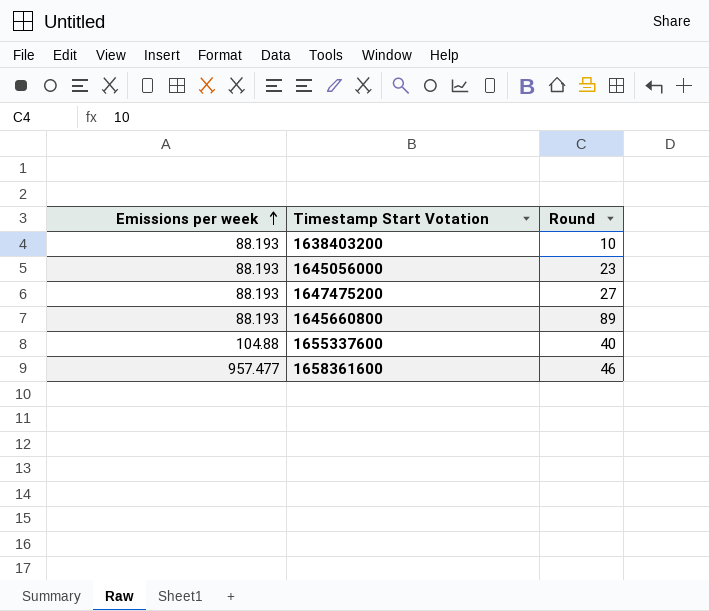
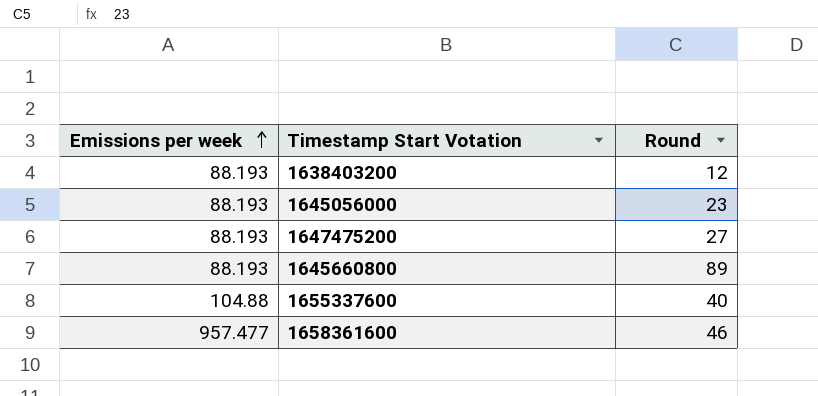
1638403200 | Round: 10 -> 12

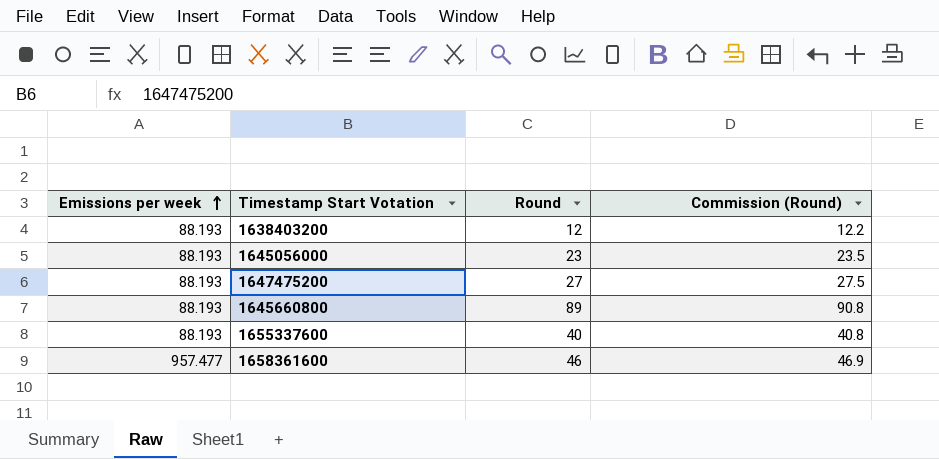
column Commission (Round) | formula: none -> [Round] * 1.02
1655337600 | Emissions per week: 104.88 -> 88.193

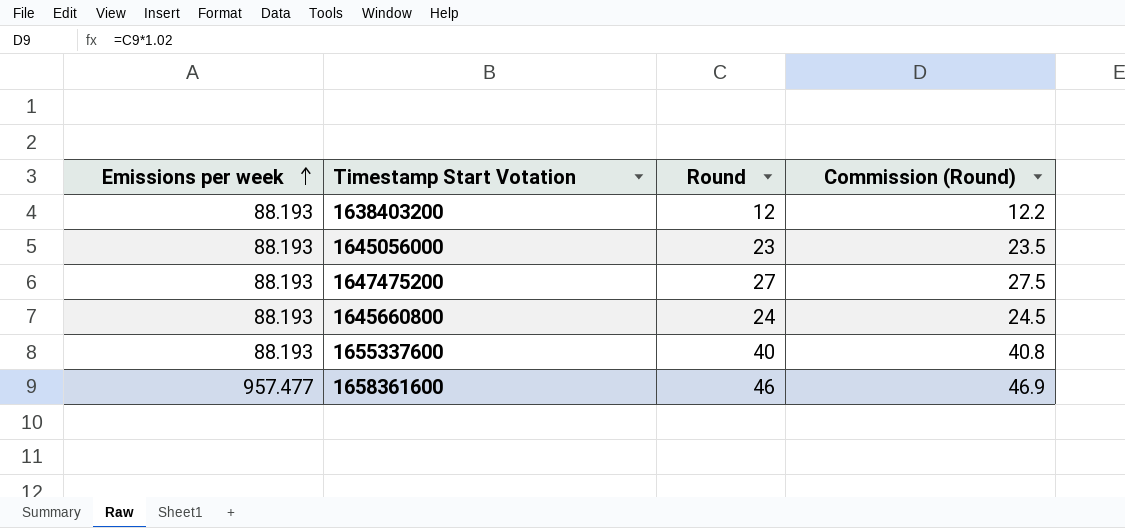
1645660800 | Round: 89 -> 24
1645660800 | Commission (Round): 90.8 -> 24.5

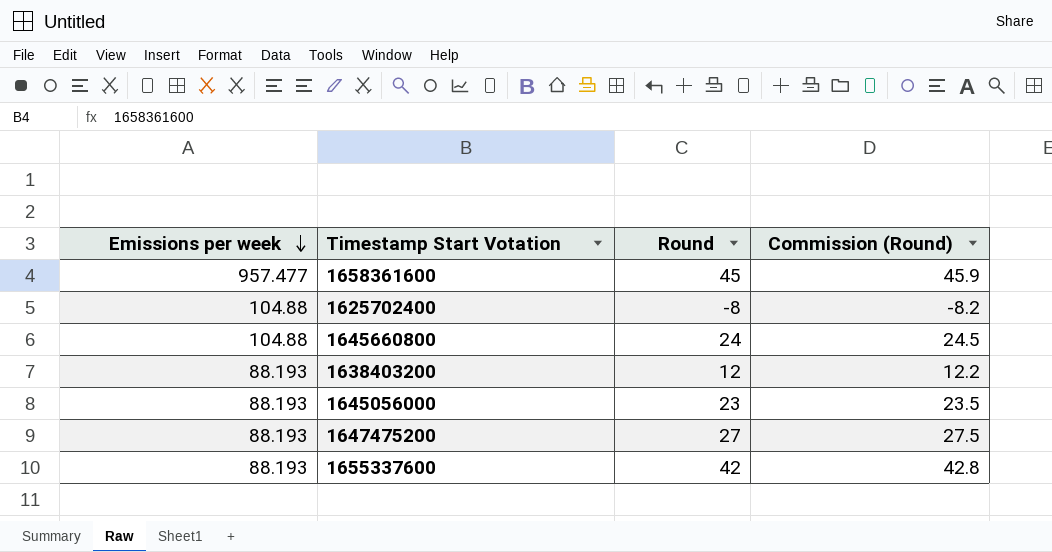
row order: Emissions per week ascending -> Emissions per week descending
1658361600 | Round: 46 -> 45
1658361600 | Commission (Round): 46.9 -> 45.9
row 1625702400: none -> 104.88 | -8 | -8.2
1645660800 | Emissions per week: 88.193 -> 104.88
1655337600 | Round: 40 -> 42
1655337600 | Commission (Round): 40.8 -> 42.8

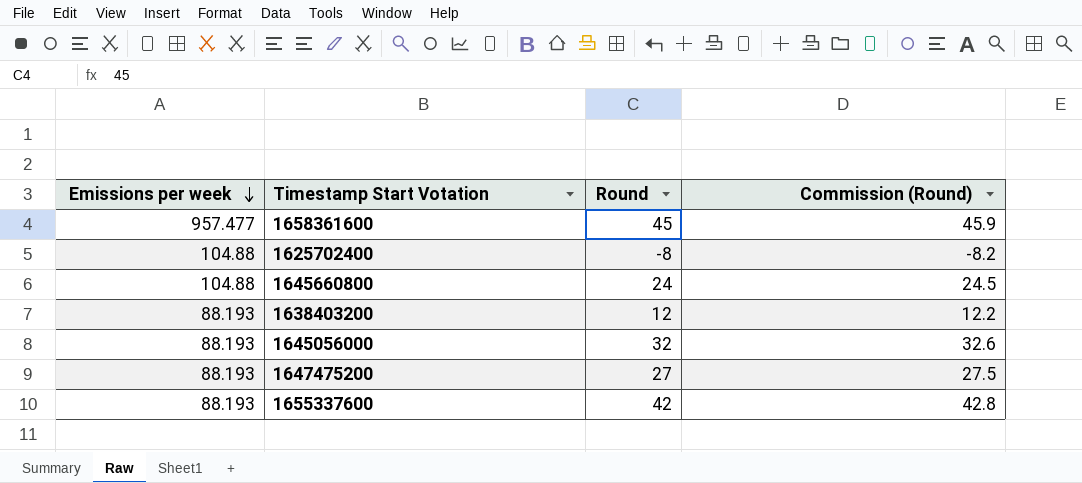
1645056000 | Round: 23 -> 32
1645056000 | Commission (Round): 23.5 -> 32.6

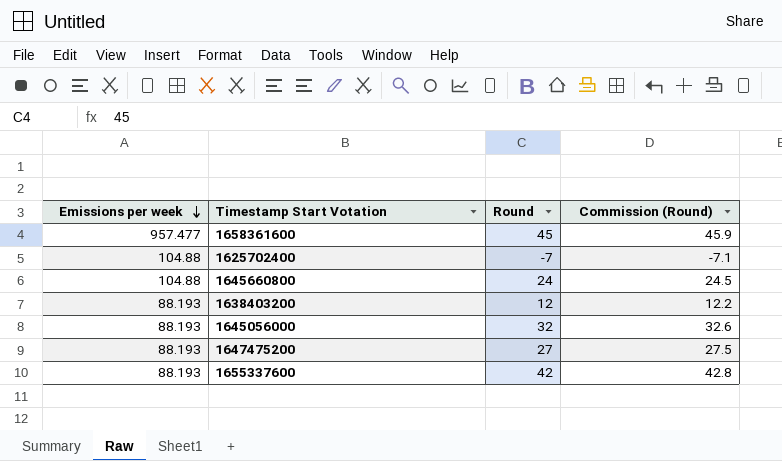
1625702400 | Round: -8 -> -7
1625702400 | Commission (Round): -8.2 -> -7.1

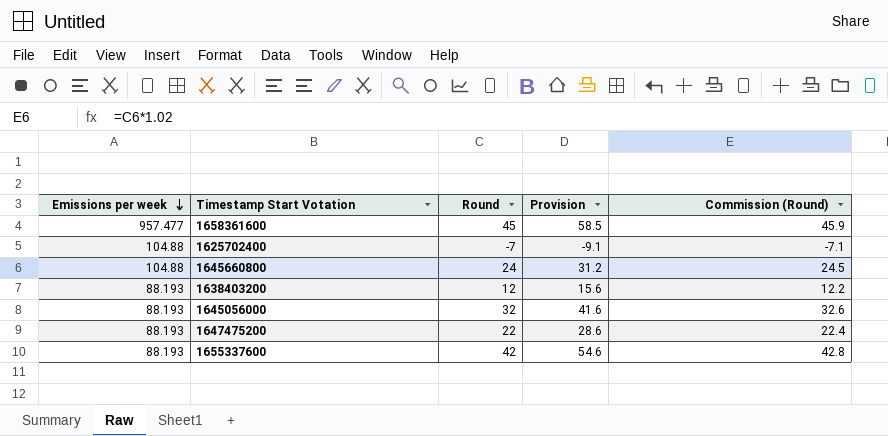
column Provision | formula: none -> [Round] * 1.3
1647475200 | Round: 27 -> 22
1647475200 | Commission (Round): 27.5 -> 22.4

